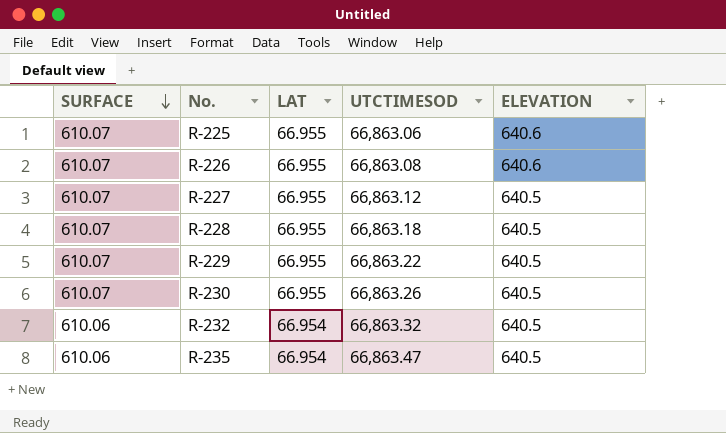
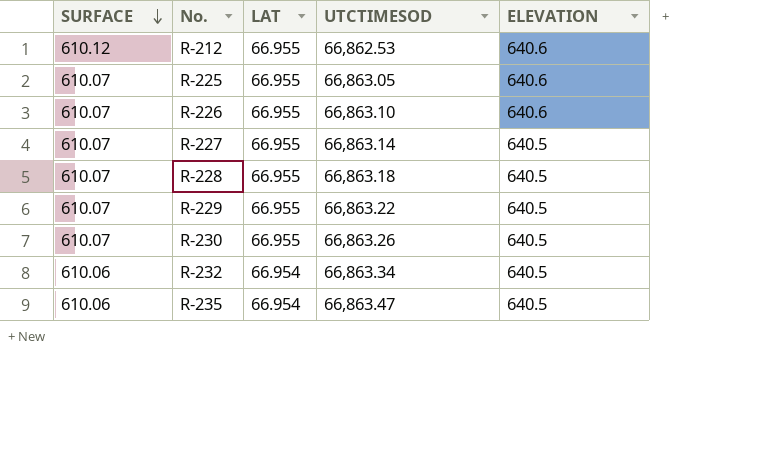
row R-212: none -> 610.12 | 66.955 | 66,862.53 | 640.6
R-225 | UTCTIMESOD: 66,863.06 -> 66,863.05
R-226 | UTCTIMESOD: 66,863.08 -> 66,863.10
R-227 | UTCTIMESOD: 66,863.12 -> 66,863.14
R-232 | UTCTIMESOD: 66,863.32 -> 66,863.34

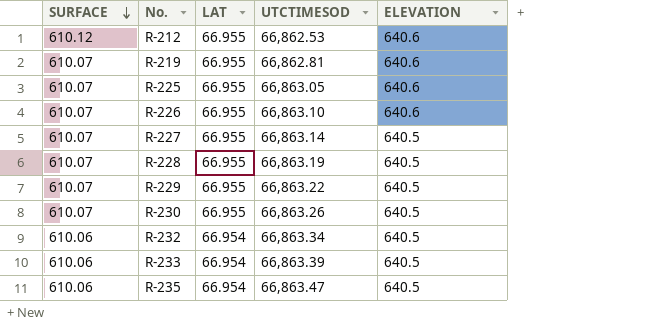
row R-219: none -> 610.07 | 66.955 | 66,862.81 | 640.6
R-228 | UTCTIMESOD: 66,863.18 -> 66,863.19
row R-233: none -> 610.06 | 66.954 | 66,863.39 | 640.5

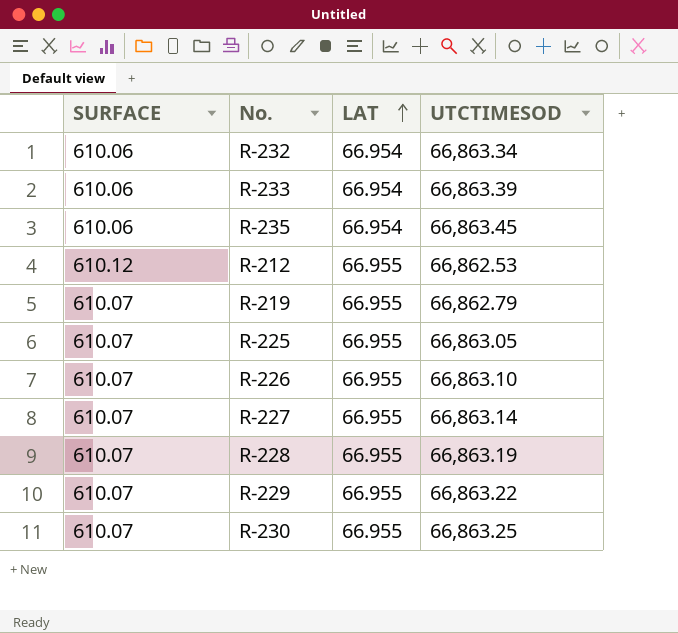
row order: SURFACE descending -> LAT ascending
column ELEVATION | position: 5 -> none
R-235 | UTCTIMESOD: 66,863.47 -> 66,863.45
R-219 | UTCTIMESOD: 66,862.81 -> 66,862.79
R-230 | UTCTIMESOD: 66,863.26 -> 66,863.25

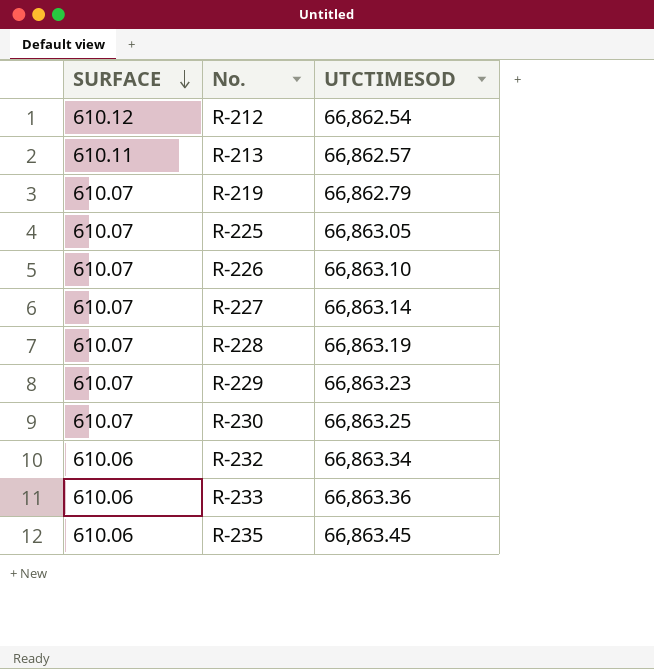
row order: LAT ascending -> SURFACE descending
column LAT | position: 3 -> none
R-212 | UTCTIMESOD: 66,862.53 -> 66,862.54
row R-213: none -> 610.11 | 66,862.57
R-229 | UTCTIMESOD: 66,863.22 -> 66,863.23
R-233 | UTCTIMESOD: 66,863.39 -> 66,863.36

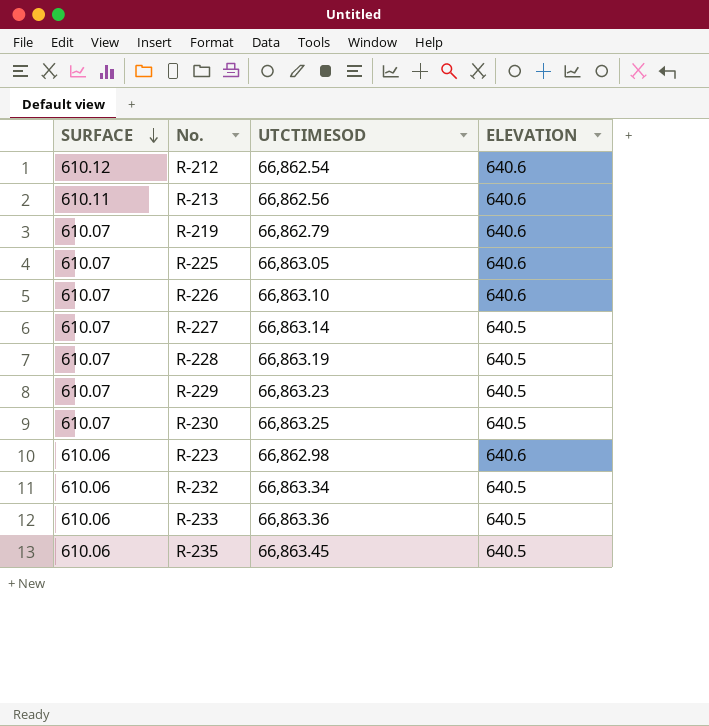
column ELEVATION | position: none -> 4
R-213 | UTCTIMESOD: 66,862.57 -> 66,862.56
row R-223: none -> 610.06 | 66,862.98 | 640.6

